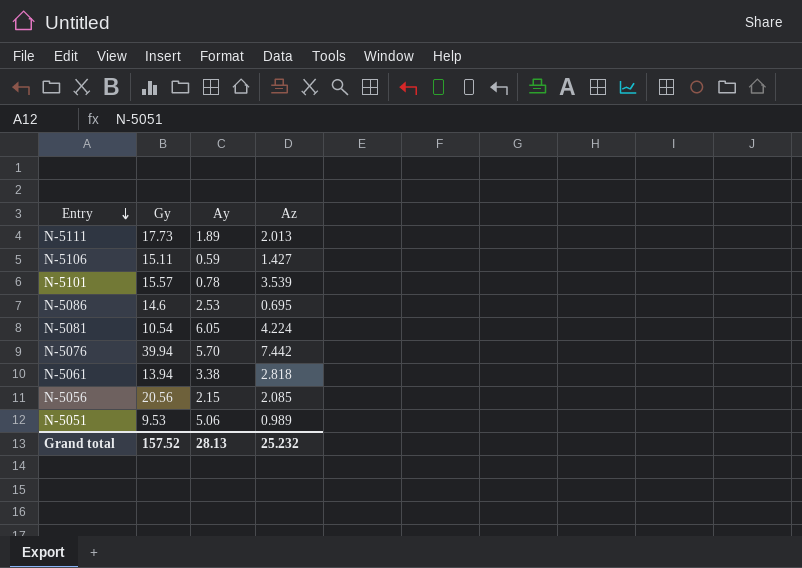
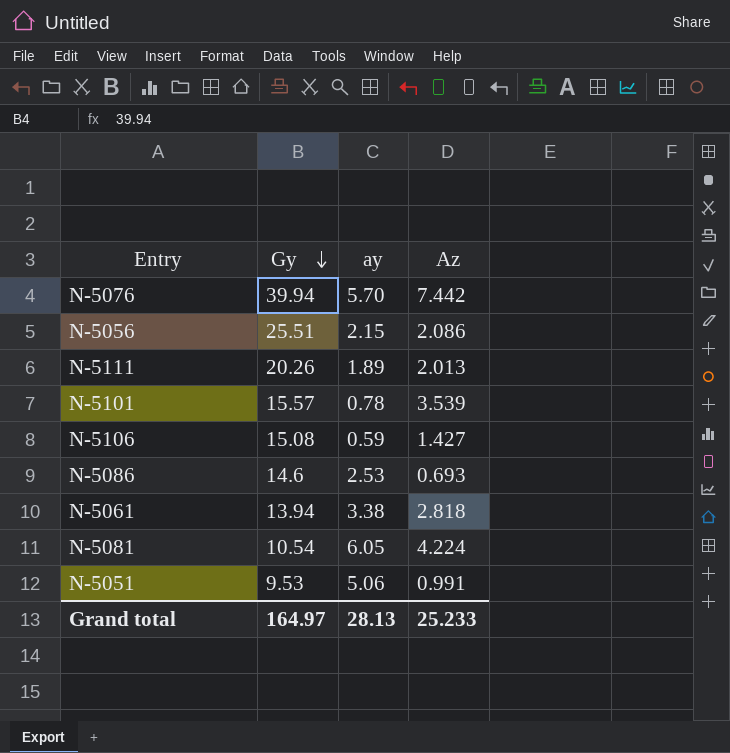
row order: Entry descending -> Gy descending
column name: Ay -> ay
N-5056 | Gy: 20.56 -> 25.51
N-5056 | Az: 2.085 -> 2.086
N-5111 | Gy: 17.73 -> 20.26
N-5106 | Gy: 15.11 -> 15.08
N-5086 | Az: 0.695 -> 0.693
N-5051 | Az: 0.989 -> 0.991
Grand total | Gy: 157.52 -> 164.97
Grand total | Az: 25.232 -> 25.233

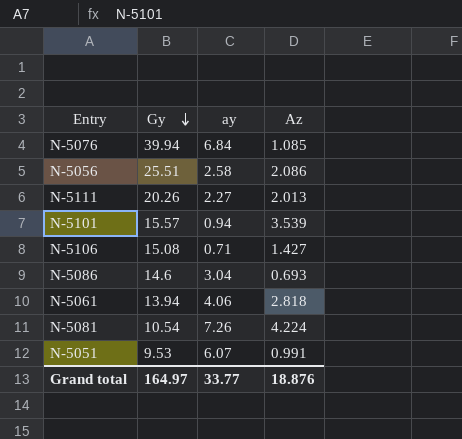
N-5076 | ay: 5.70 -> 6.84
N-5076 | Az: 7.442 -> 1.085
N-5056 | ay: 2.15 -> 2.58
N-5111 | ay: 1.89 -> 2.27
N-5101 | ay: 0.78 -> 0.94
N-5106 | ay: 0.59 -> 0.71
N-5086 | ay: 2.53 -> 3.04
N-5061 | ay: 3.38 -> 4.06
N-5081 | ay: 6.05 -> 7.26
N-5051 | ay: 5.06 -> 6.07
Grand total | ay: 28.13 -> 33.77
Grand total | Az: 25.233 -> 18.876

